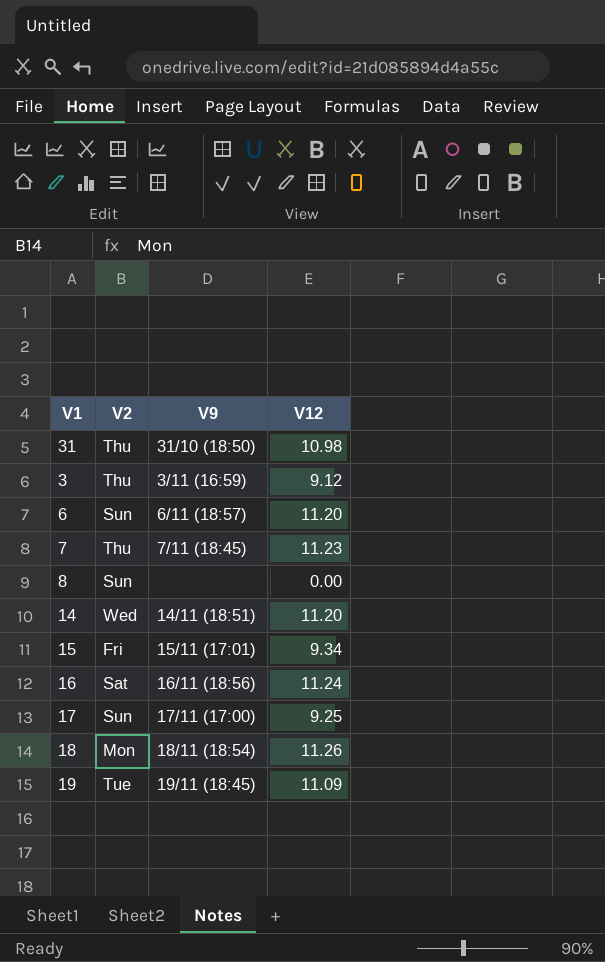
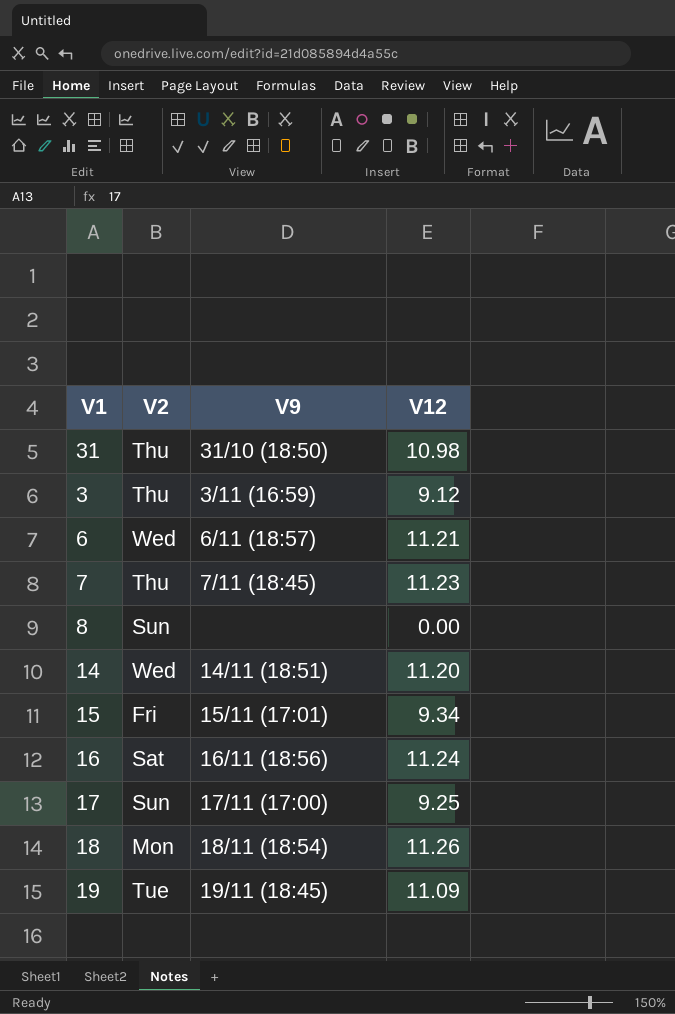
6 | V2: Sun -> Wed
6 | V12: 11.20 -> 11.21

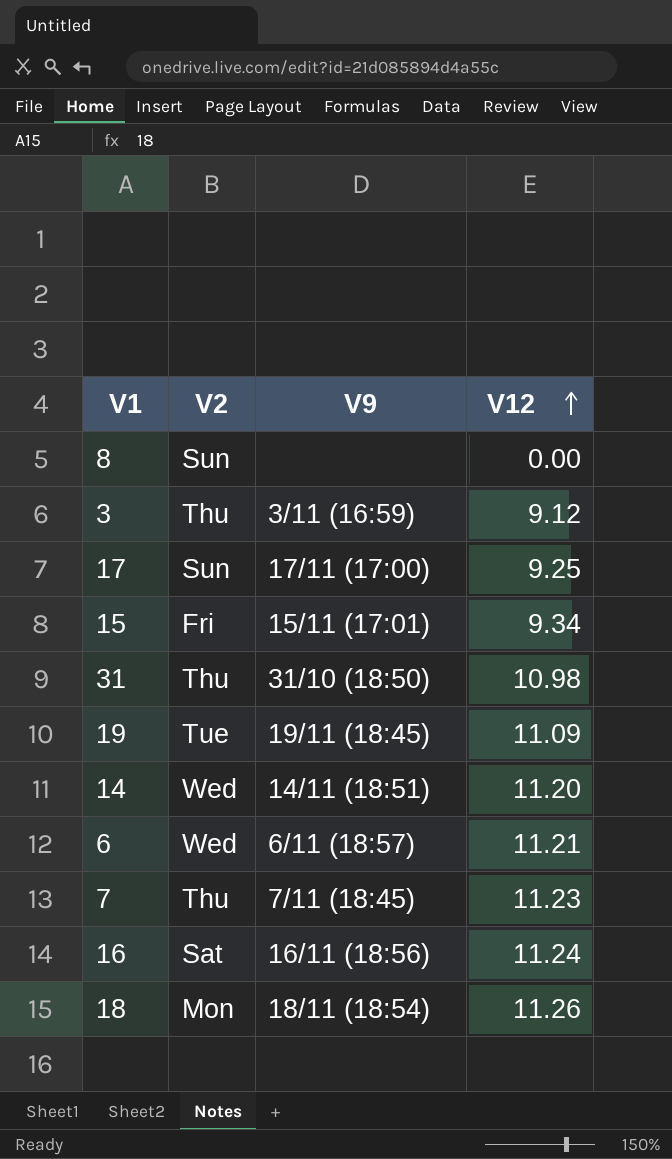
row order: none -> V12 ascending

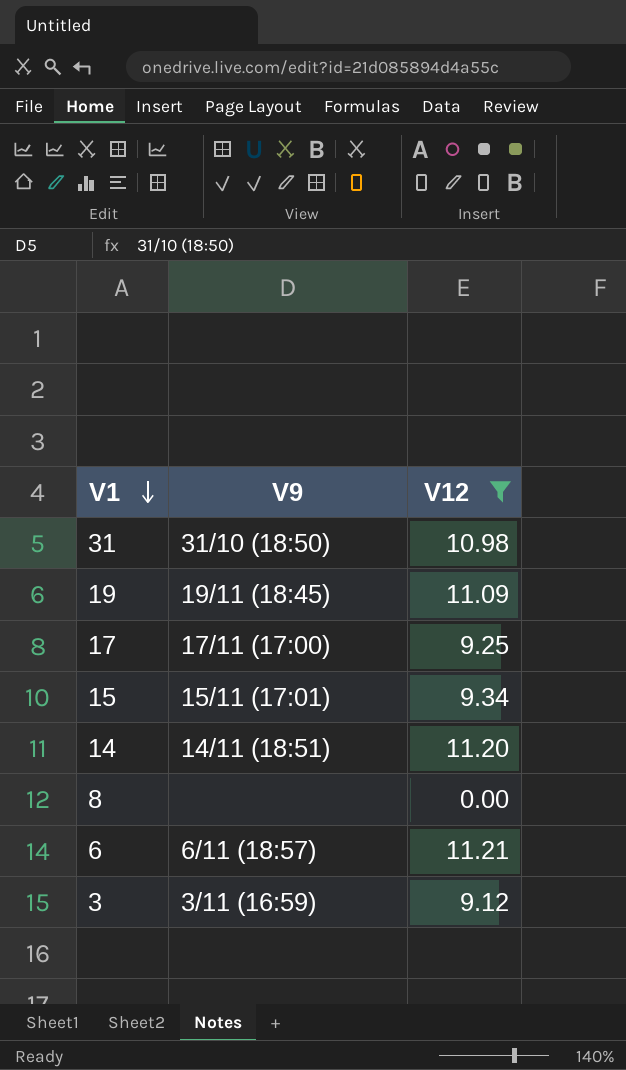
filter: none -> V12 <= 11.21
row order: V12 ascending -> V1 descending
column V2 | position: 2 -> none

